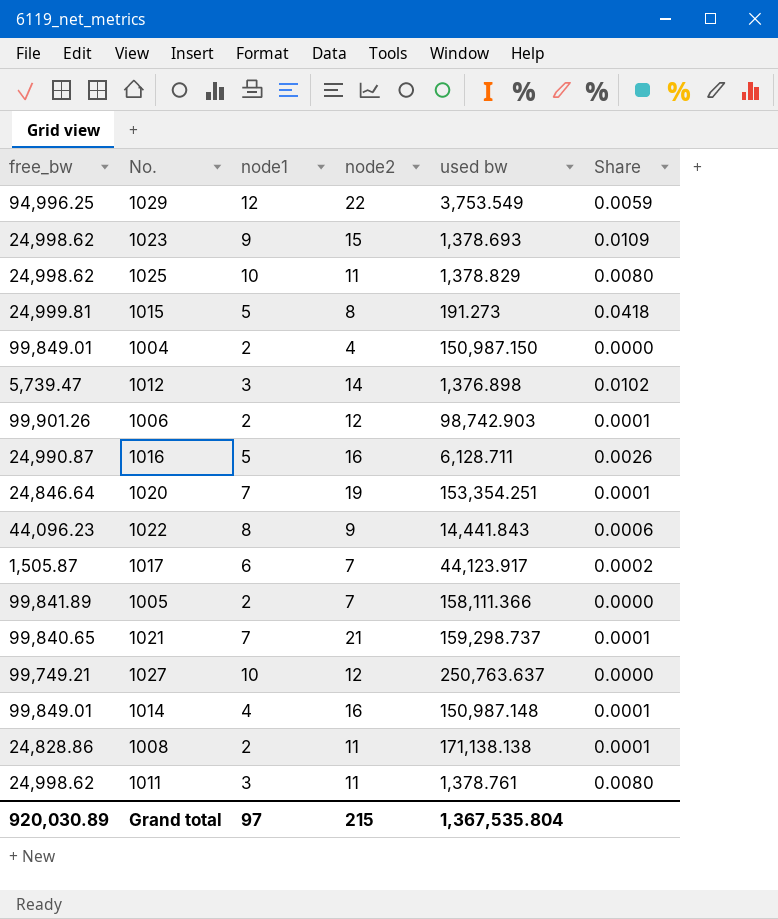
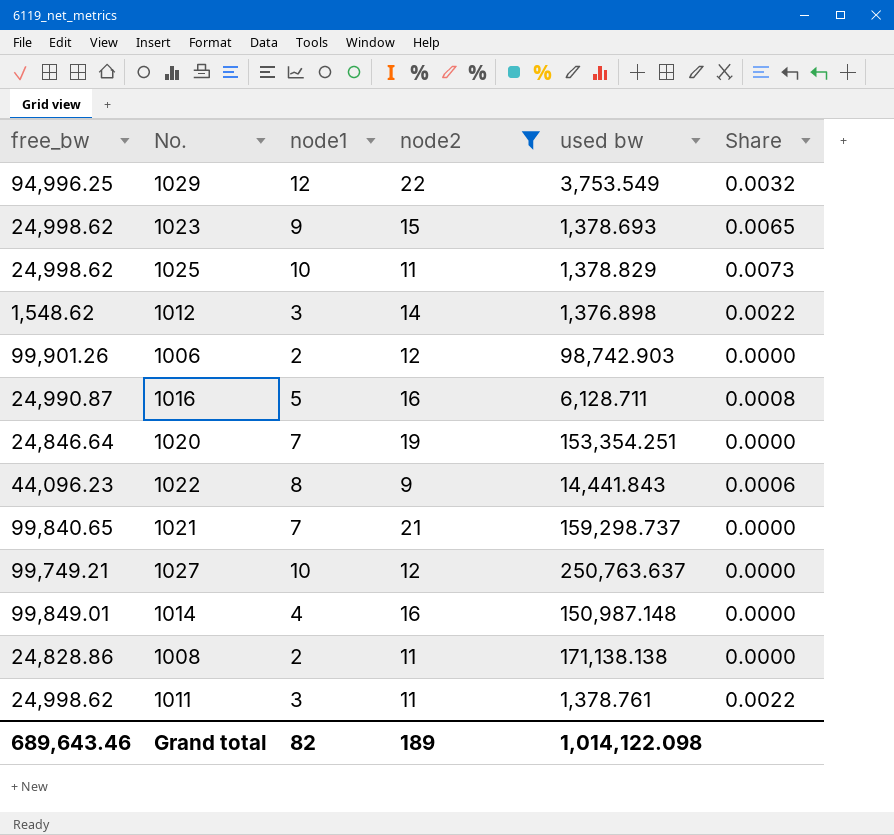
filter: none -> node2 >= 9
column Share | formula: [node2] / [used bw] -> [node1] / [used bw]
1012 | free_bw: 5,739.47 -> 1,548.62
Grand total | free_bw: 920,030.89 -> 689,643.46
Grand total | node1: 97 -> 82
Grand total | node2: 215 -> 189
Grand total | used bw: 1,367,535.804 -> 1,014,122.098

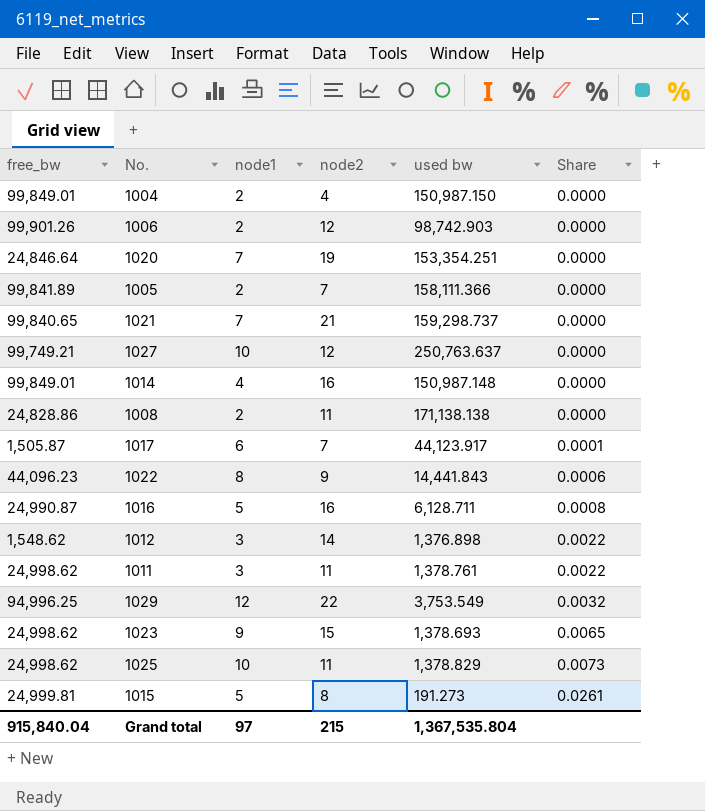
filter: node2 >= 9 -> none
row order: none -> Share ascending
Grand total | free_bw: 689,643.46 -> 915,840.04
Grand total | node1: 82 -> 97
Grand total | node2: 189 -> 215
Grand total | used bw: 1,014,122.098 -> 1,367,535.804

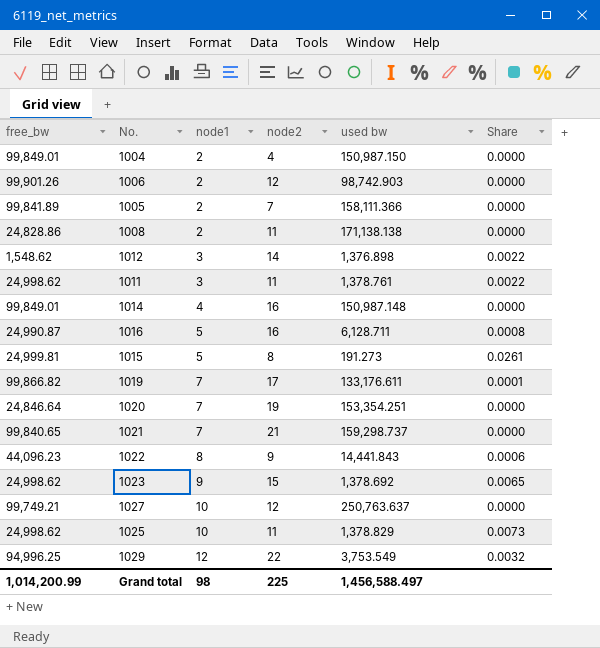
row order: Share ascending -> node1 ascending
row 1017: 1,505.87 | 6 | 7 | 44,123.917 | 0.0001 -> none
row 1019: none -> 99,866.82 | 7 | 17 | 133,176.611 | 0.0001
1023 | used bw: 1,378.693 -> 1,378.692
Grand total | free_bw: 915,840.04 -> 1,014,200.99
Grand total | node1: 97 -> 98
Grand total | node2: 215 -> 225
Grand total | used bw: 1,367,535.804 -> 1,456,588.497

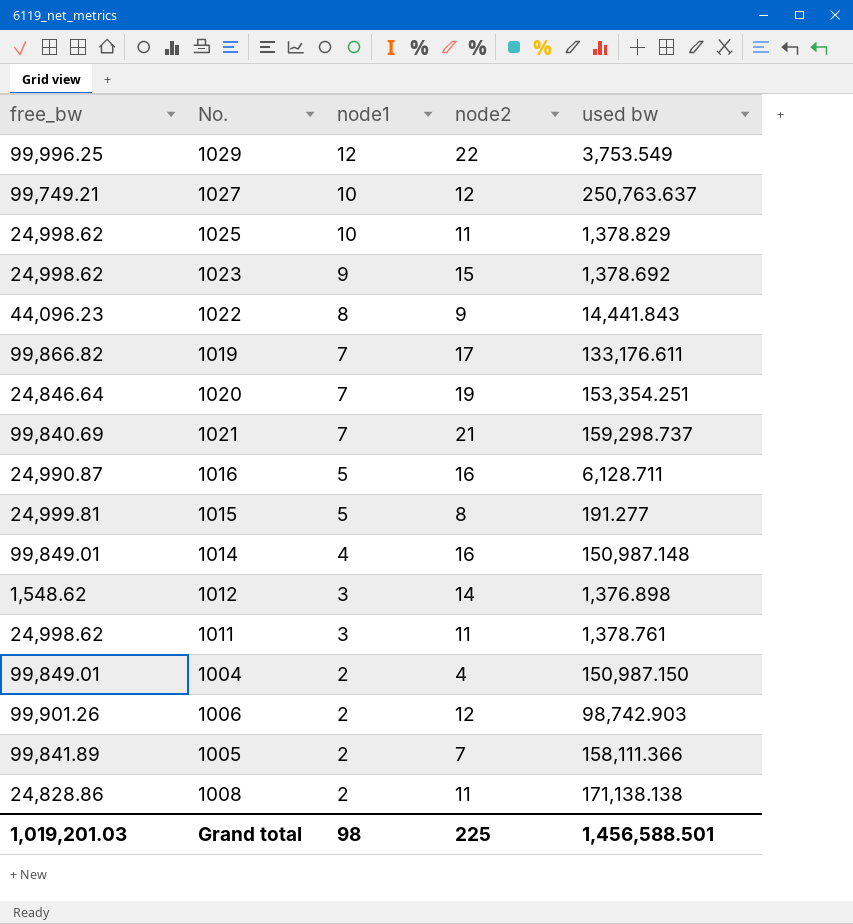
row order: node1 ascending -> node1 descending
column Share | formula: [node1] / [used bw] -> none
1029 | free_bw: 94,996.25 -> 99,996.25
1021 | free_bw: 99,840.65 -> 99,840.69
1015 | used bw: 191.273 -> 191.277
Grand total | free_bw: 1,014,200.99 -> 1,019,201.03
Grand total | used bw: 1,456,588.497 -> 1,456,588.501

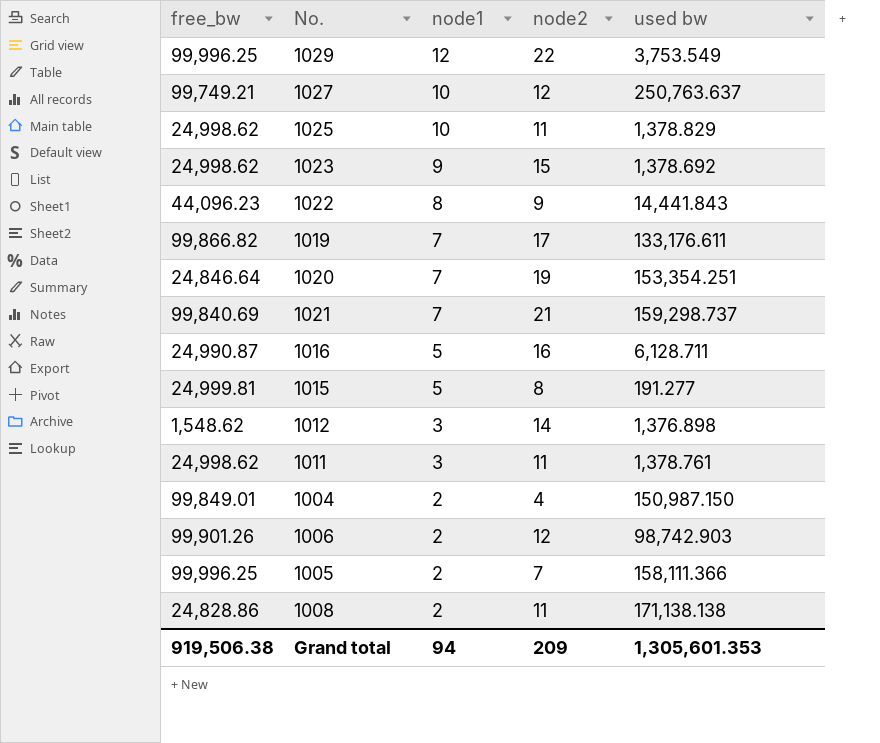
row 1014: 99,849.01 | 4 | 16 | 150,987.148 -> none
1005 | free_bw: 99,841.89 -> 99,996.25
Grand total | free_bw: 1,019,201.03 -> 919,506.38
Grand total | node1: 98 -> 94
Grand total | node2: 225 -> 209
Grand total | used bw: 1,456,588.501 -> 1,305,601.353

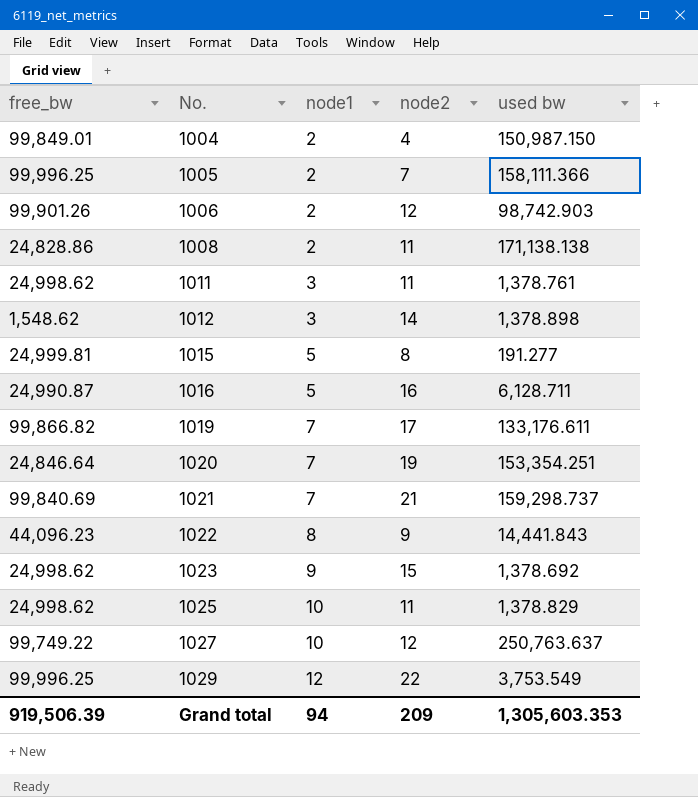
row order: node1 descending -> No. ascending
1012 | used bw: 1,376.898 -> 1,378.898
1027 | free_bw: 99,749.21 -> 99,749.22
Grand total | free_bw: 919,506.38 -> 919,506.39
Grand total | used bw: 1,305,601.353 -> 1,305,603.353

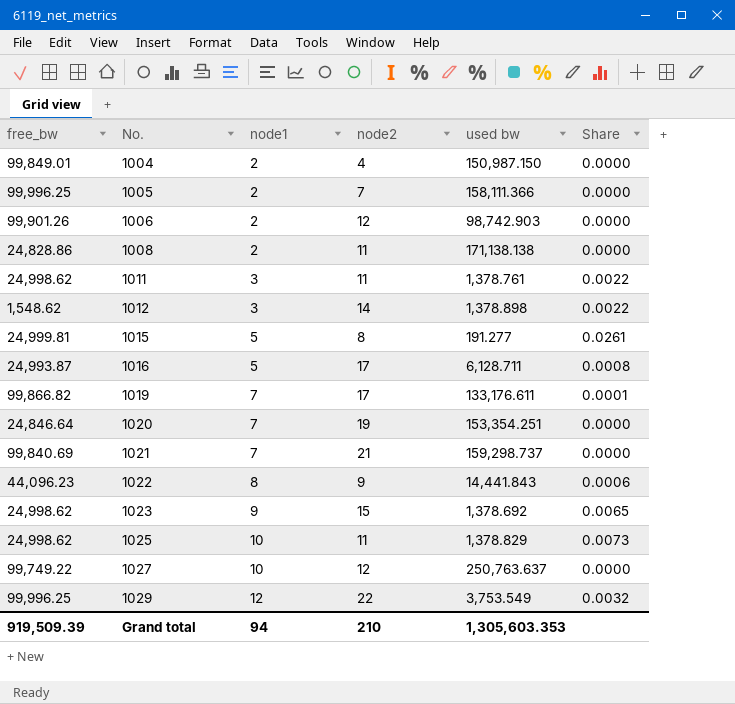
column Share | formula: none -> [node1] / [used bw]
1016 | free_bw: 24,990.87 -> 24,993.87
1016 | node2: 16 -> 17
Grand total | free_bw: 919,506.39 -> 919,509.39
Grand total | node2: 209 -> 210

